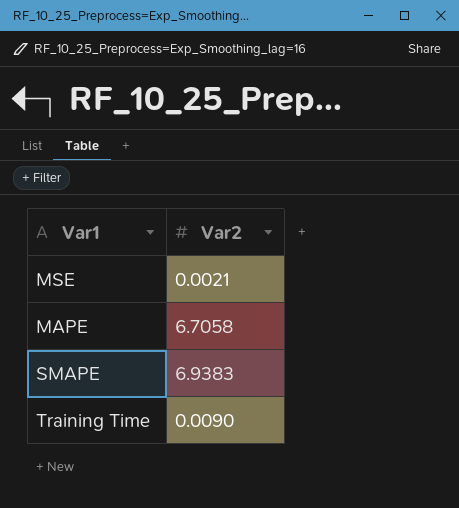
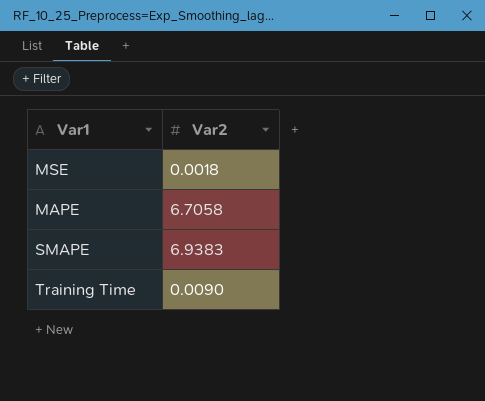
MSE | Var2: 0.0021 -> 0.0018

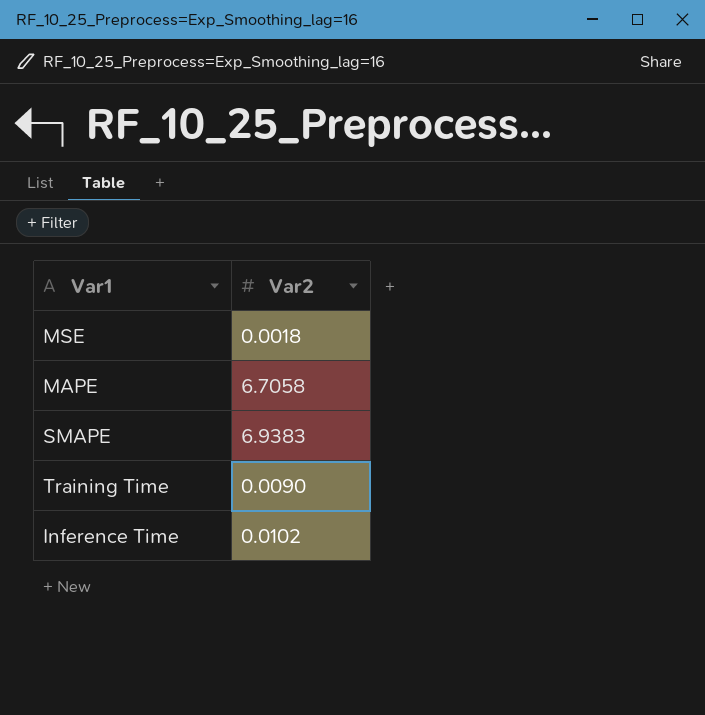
row Inference Time: none -> 0.0102

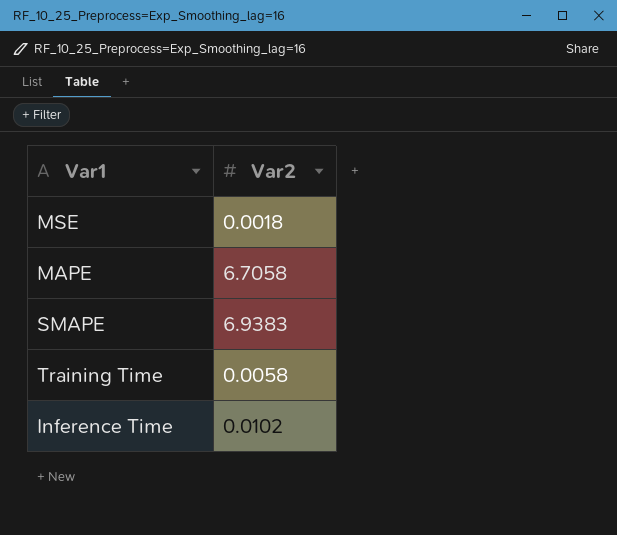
Training Time | Var2: 0.0090 -> 0.0058

